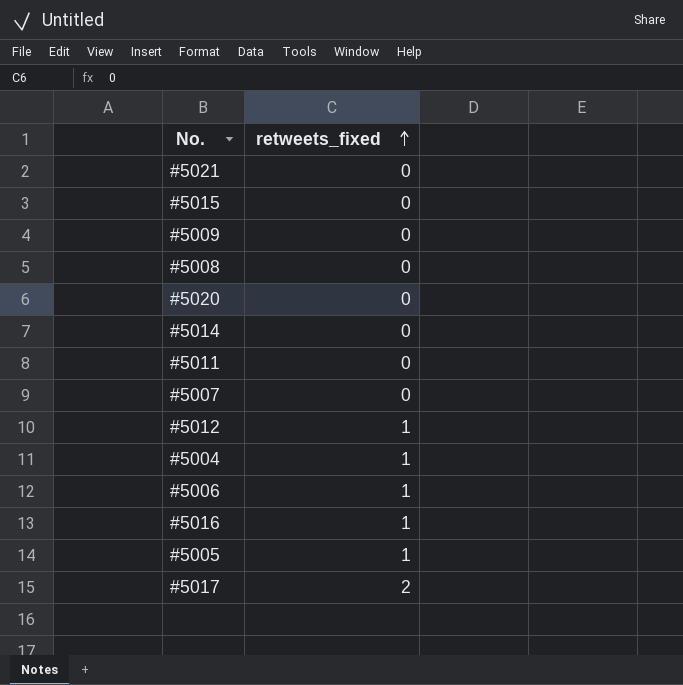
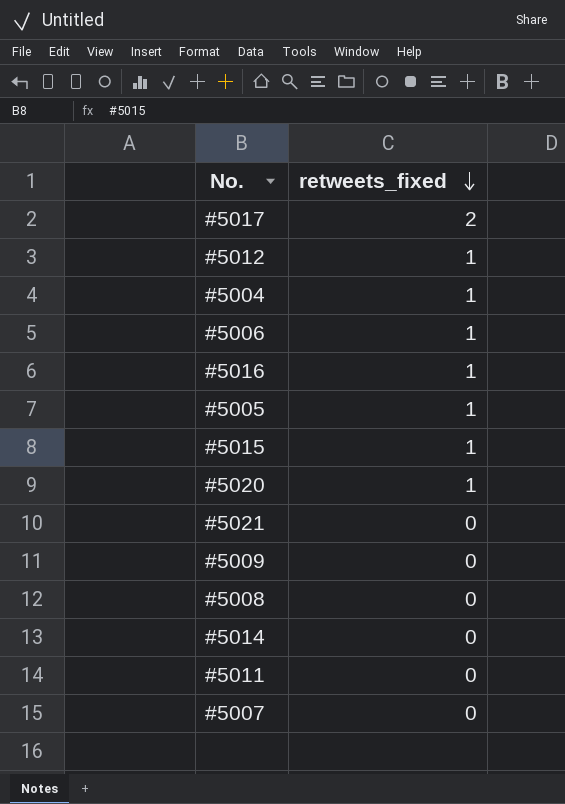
row order: retweets_fixed ascending -> retweets_fixed descending
#5015 | retweets_fixed: 0 -> 1
#5020 | retweets_fixed: 0 -> 1

